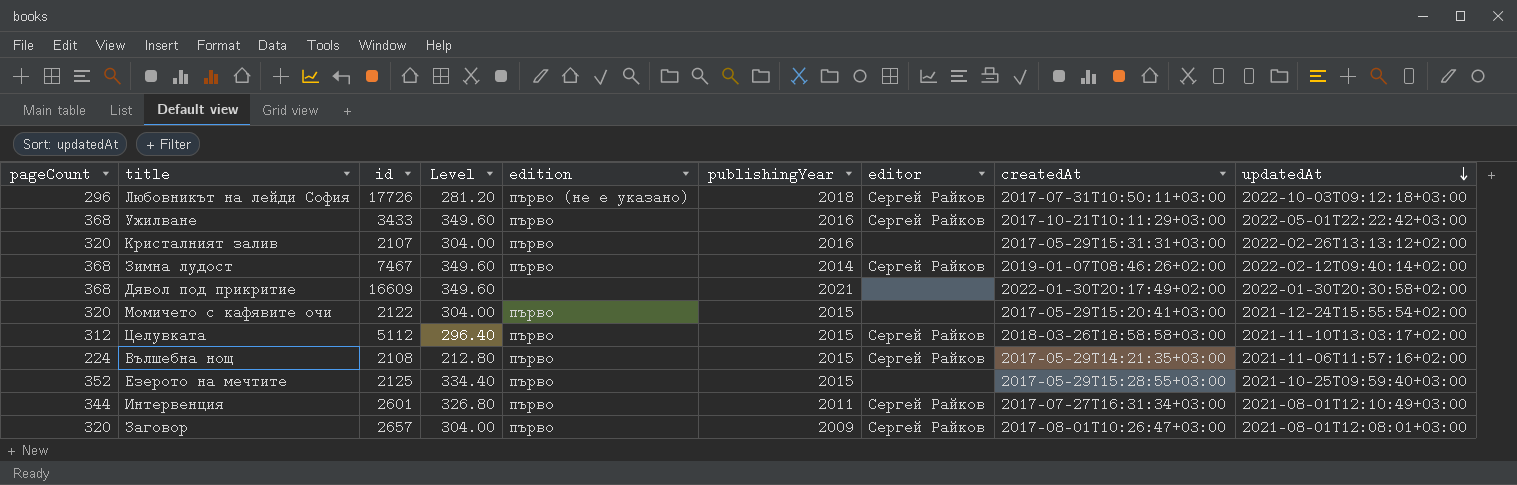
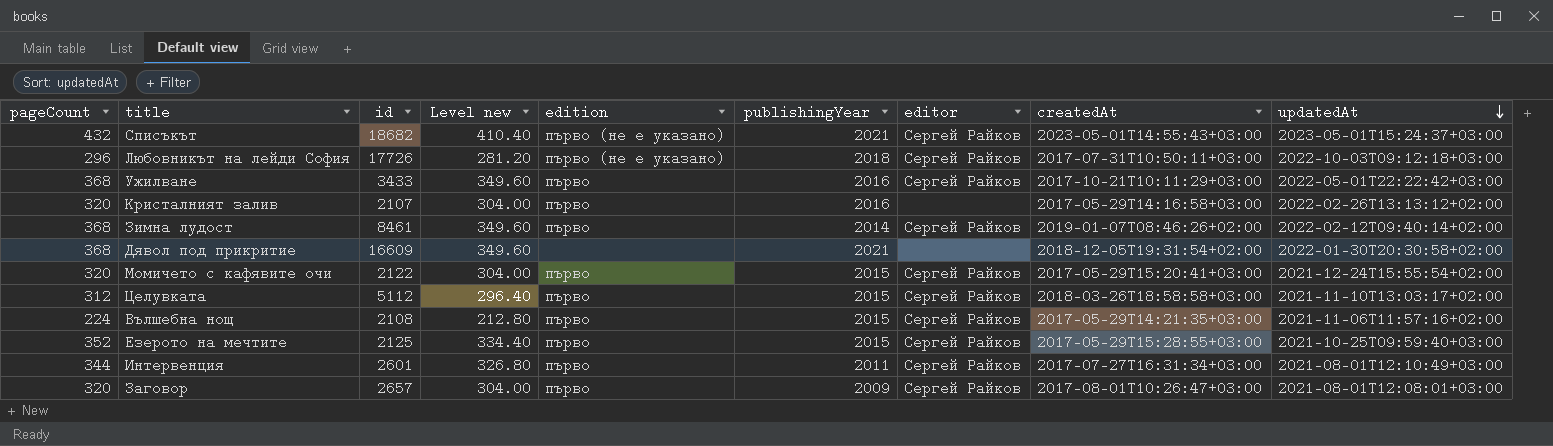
column name: Level -> Level new
row Списъкът: none -> 432 | 18682 | 410.40 | първо (не е указано) | 2021 | Сергей Райков | 2023-05-01T14:55:43+03:00 | 2023-05-01T15:24:37+03:00
Кристалният залив | createdAt: 2017-05-29T15:31:31+03:00 -> 2017-05-29T14:16:58+03:00
Зимна лудост | id: 7467 -> 8461
Дявол под прикритие | createdAt: 2022-01-30T20:17:49+02:00 -> 2018-12-05T19:31:54+02:00
Момичето с кафявите очи | editor: none -> Сергей Райков
Езерото на мечтите | editor: none -> Сергей Райков

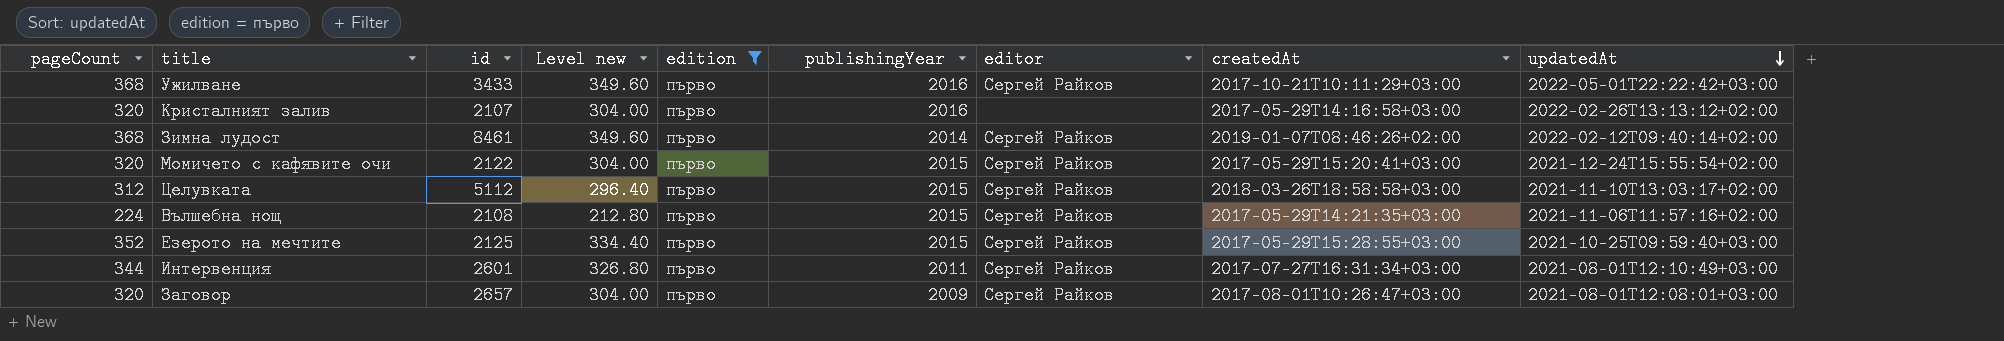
filter: none -> edition = първо

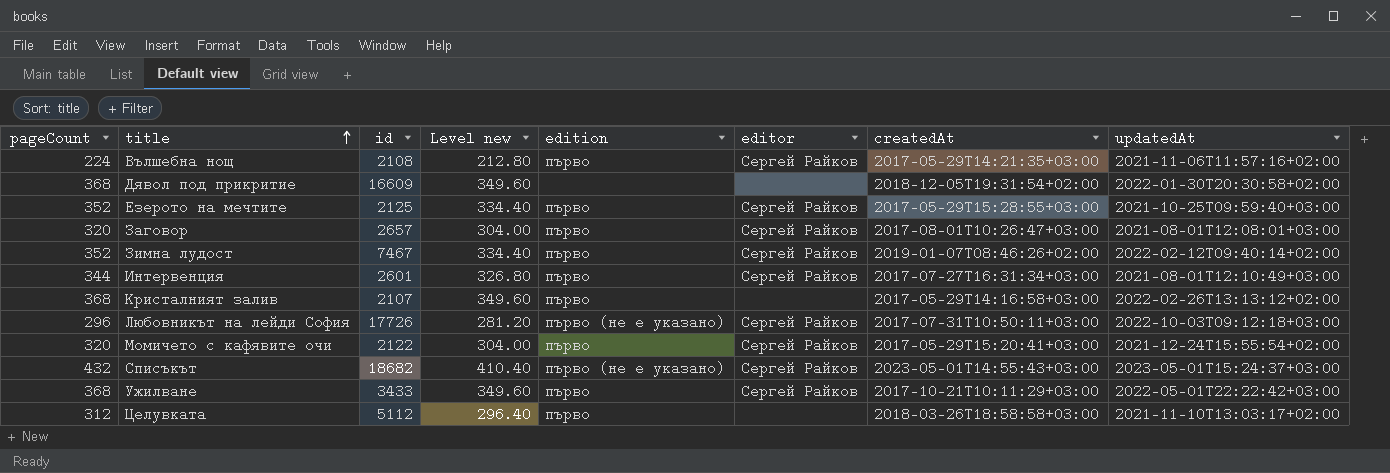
filter: edition = първо -> none
row order: updatedAt descending -> title ascending
column publishingYear | position: 6 -> none
Зимна лудост | pageCount: 368 -> 352
Зимна лудост | id: 8461 -> 7467
Зимна лудост | Level new: 349.60 -> 334.40
Кристалният залив | pageCount: 320 -> 368
Кристалният залив | Level new: 304.00 -> 349.60
Целувката | editor: Сергей Райков -> none

